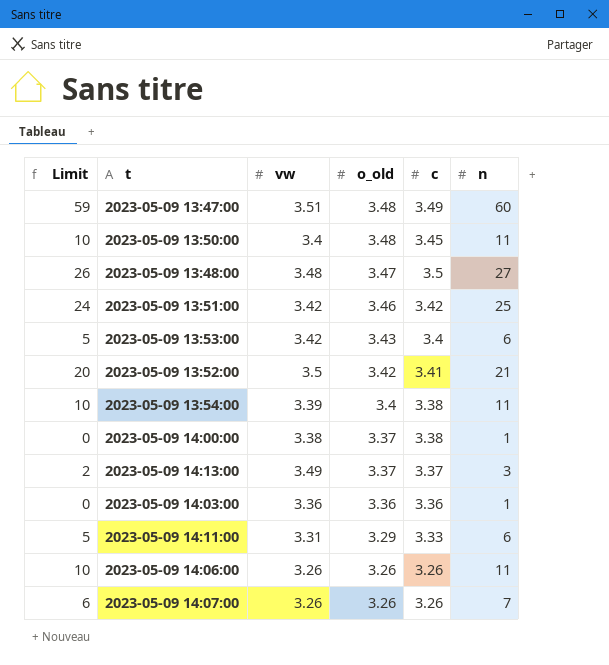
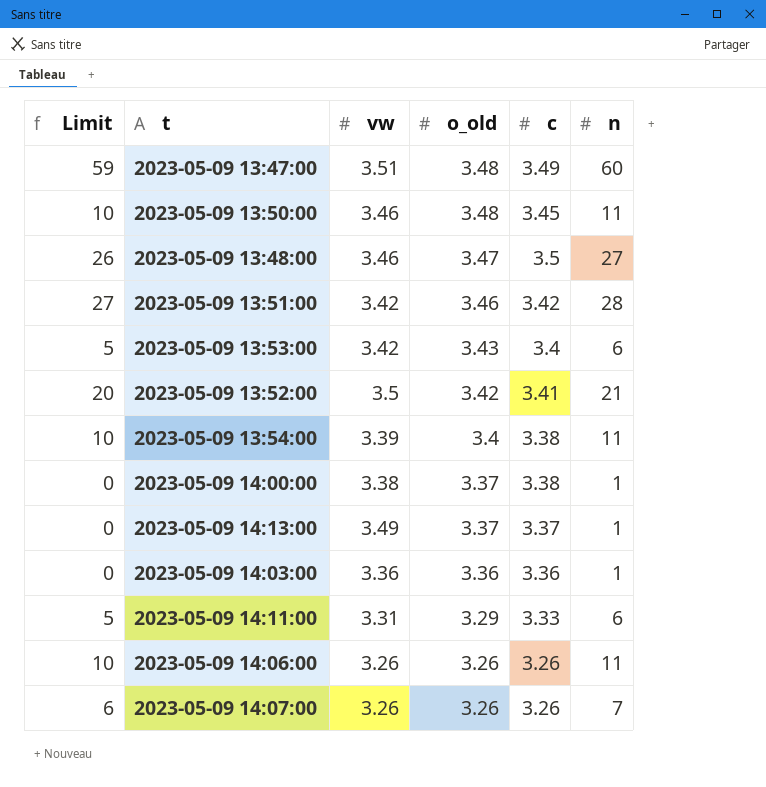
2023-05-09 13:50:00 | vw: 3.4 -> 3.46
2023-05-09 13:48:00 | vw: 3.48 -> 3.46
2023-05-09 13:51:00 | Limit: 24 -> 27
2023-05-09 13:51:00 | n: 25 -> 28
2023-05-09 14:13:00 | Limit: 2 -> 0
2023-05-09 14:13:00 | n: 3 -> 1

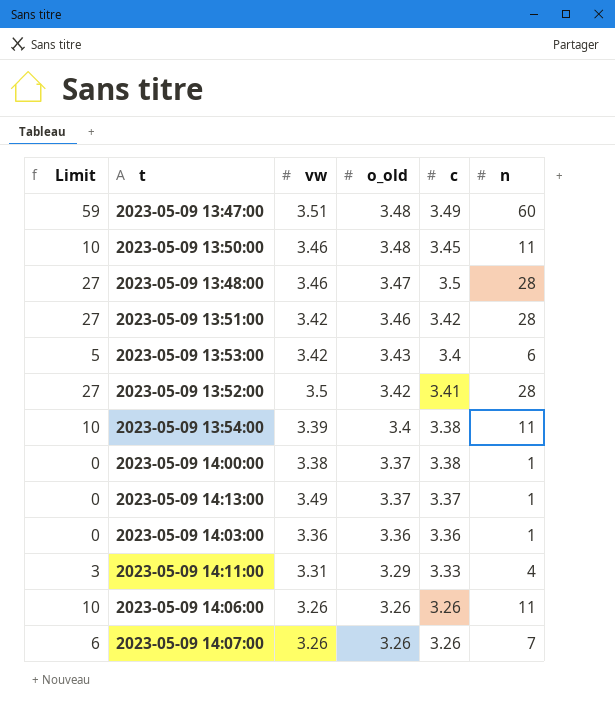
2023-05-09 13:48:00 | Limit: 26 -> 27
2023-05-09 13:48:00 | n: 27 -> 28
2023-05-09 13:52:00 | Limit: 20 -> 27
2023-05-09 13:52:00 | n: 21 -> 28
2023-05-09 14:11:00 | Limit: 5 -> 3
2023-05-09 14:11:00 | n: 6 -> 4

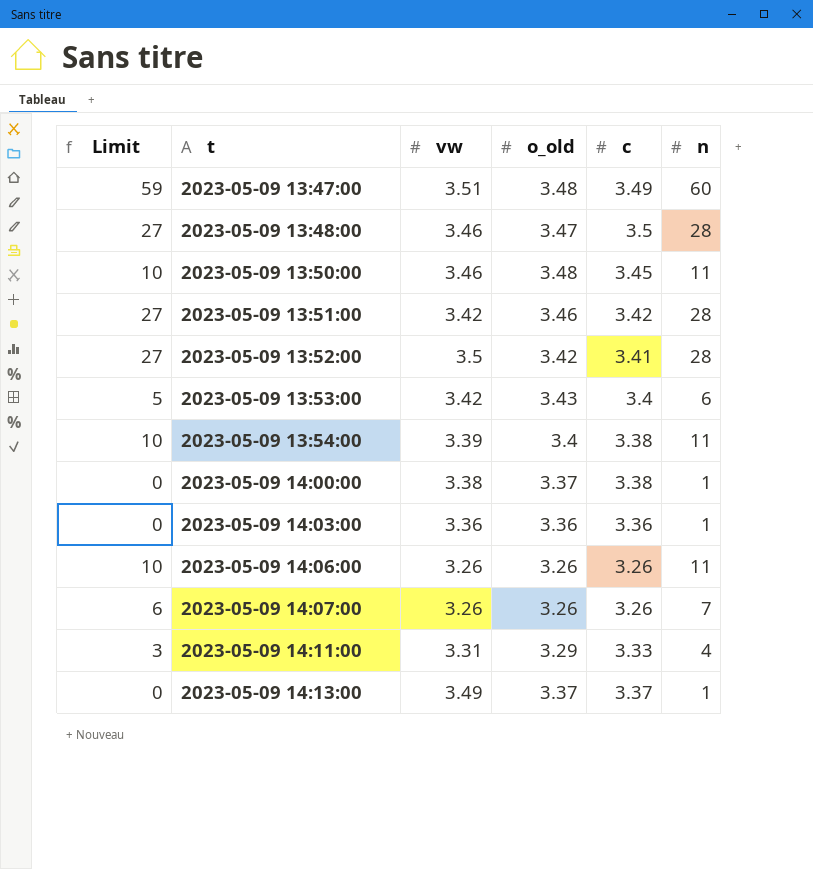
row order: o_old descending -> t ascending

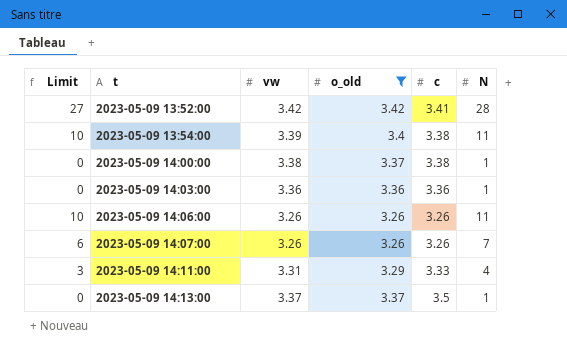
filter: none -> o_old <= 3.42
column name: n -> N
2023-05-09 13:52:00 | vw: 3.5 -> 3.42
2023-05-09 14:13:00 | vw: 3.49 -> 3.37
2023-05-09 14:13:00 | c: 3.37 -> 3.5

